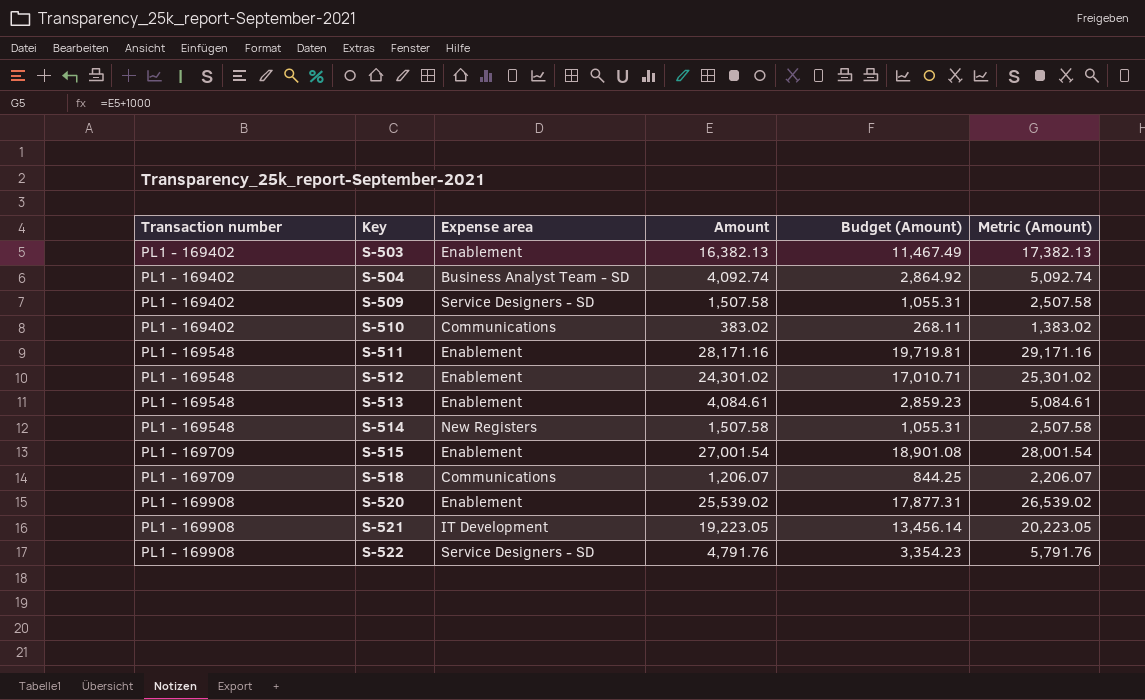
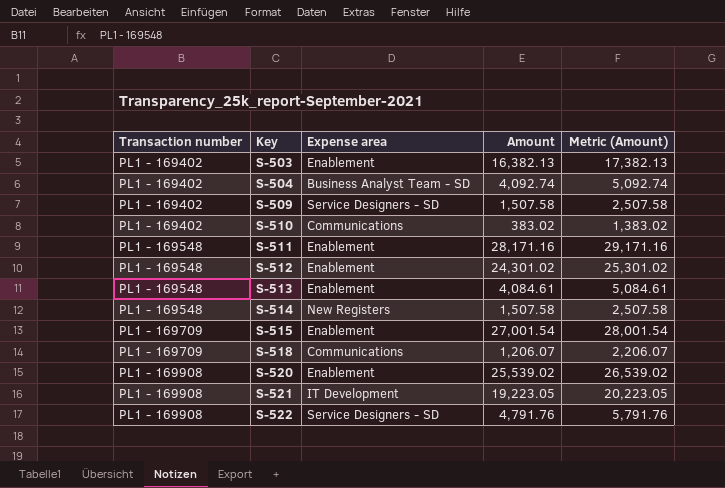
column Budget (Amount) | formula: [Amount] * 0.7 -> none

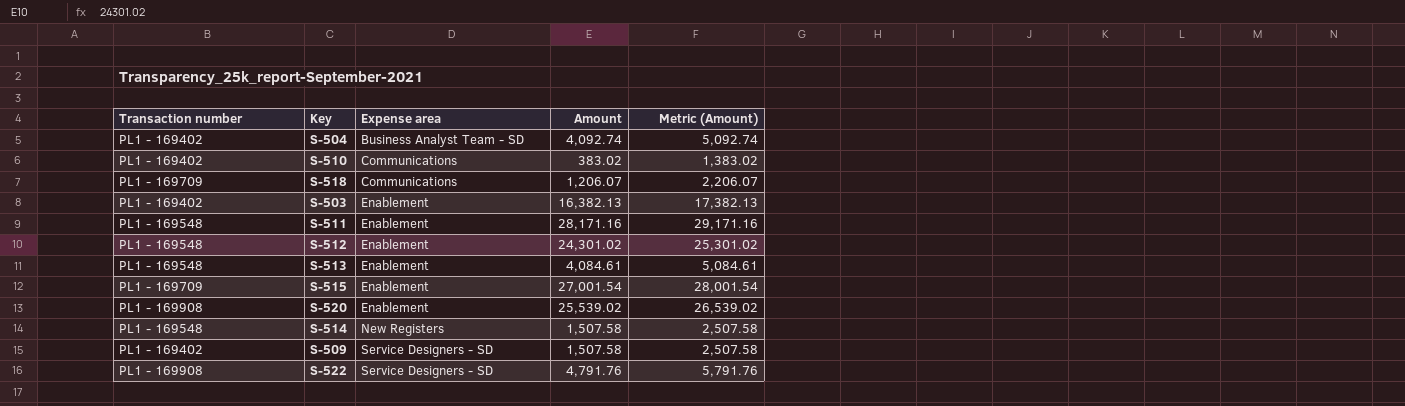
row order: Transaction number ascending -> Expense area ascending
row S-521: PL1 - 169908 | IT Development | 19,223.05 | 20,223.05 -> none

